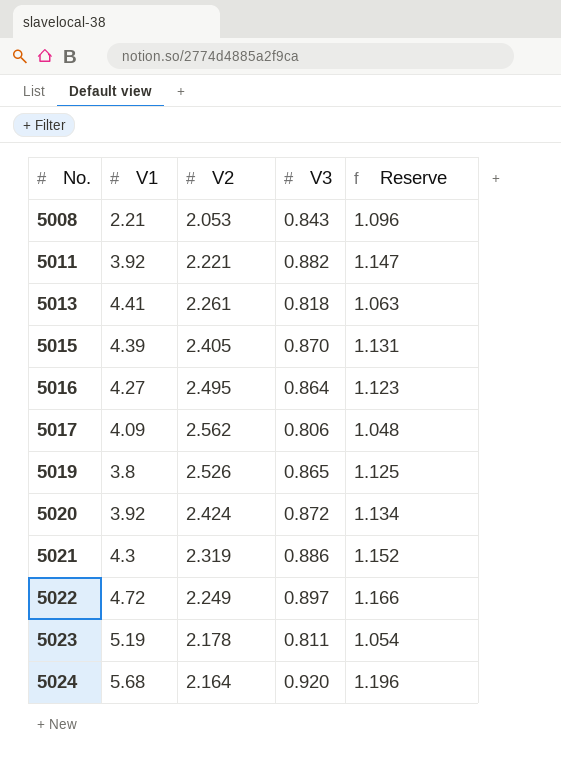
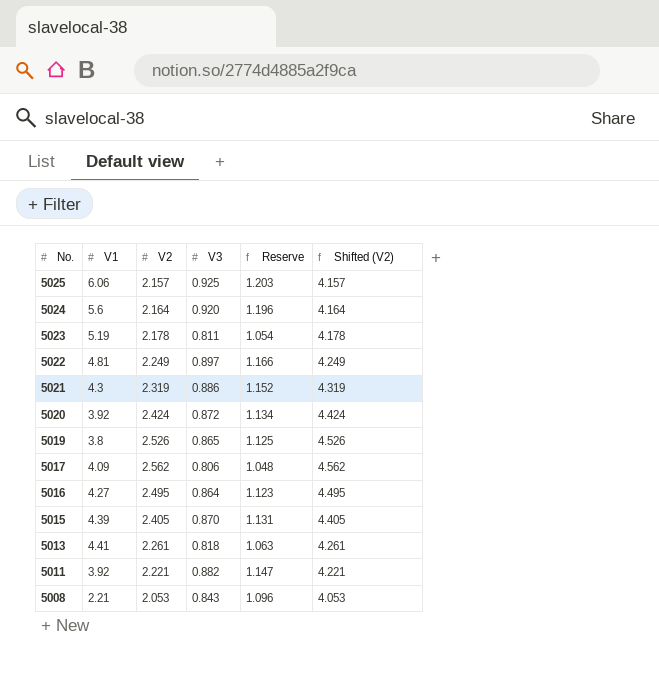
row order: No. ascending -> No. descending
column Shifted (V2) | formula: none -> [V2] + 2
row 5025: none -> 6.06 | 2.157 | 0.925 | 1.203 | 4.157
5024 | V1: 5.68 -> 5.6
5022 | V1: 4.72 -> 4.81

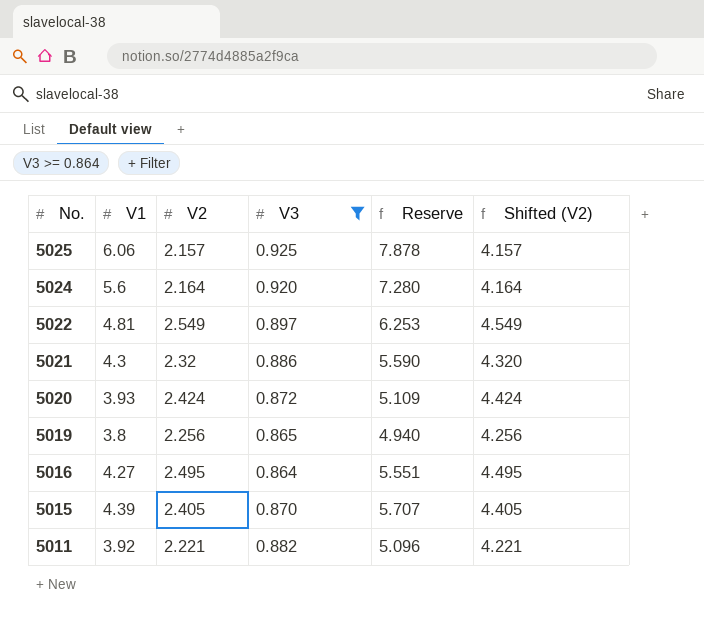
filter: none -> V3 >= 0.864
column Reserve | formula: [V3] * 1.3 -> [V1] * 1.3
5022 | V2: 2.249 -> 2.549
5022 | Shifted (V2): 4.249 -> 4.549
5021 | V2: 2.319 -> 2.32
5021 | Shifted (V2): 4.319 -> 4.320
5020 | V1: 3.92 -> 3.93
5019 | V2: 2.526 -> 2.256
5019 | Shifted (V2): 4.526 -> 4.256

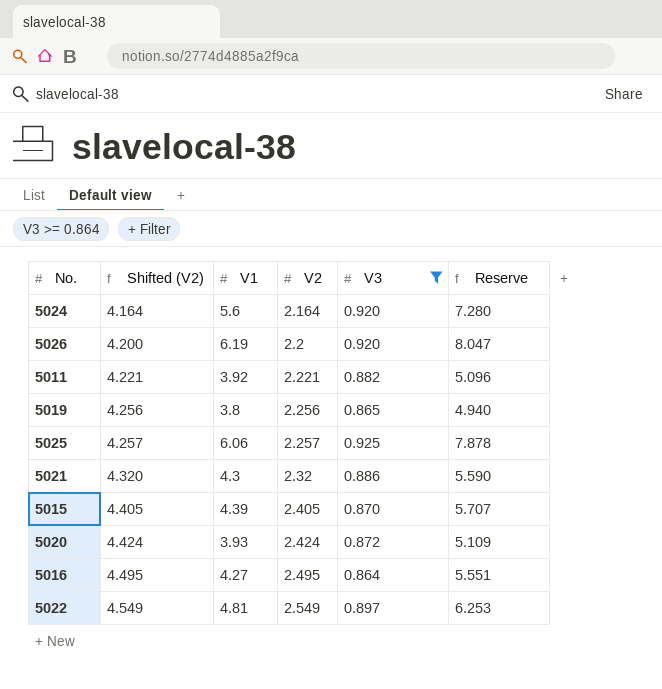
row order: No. descending -> Shifted (V2) ascending
column Shifted (V2) | position: 6 -> 2
row 5026: none -> 4.200 | 6.19 | 2.2 | 0.920 | 8.047
5025 | Shifted (V2): 4.157 -> 4.257
5025 | V2: 2.157 -> 2.257

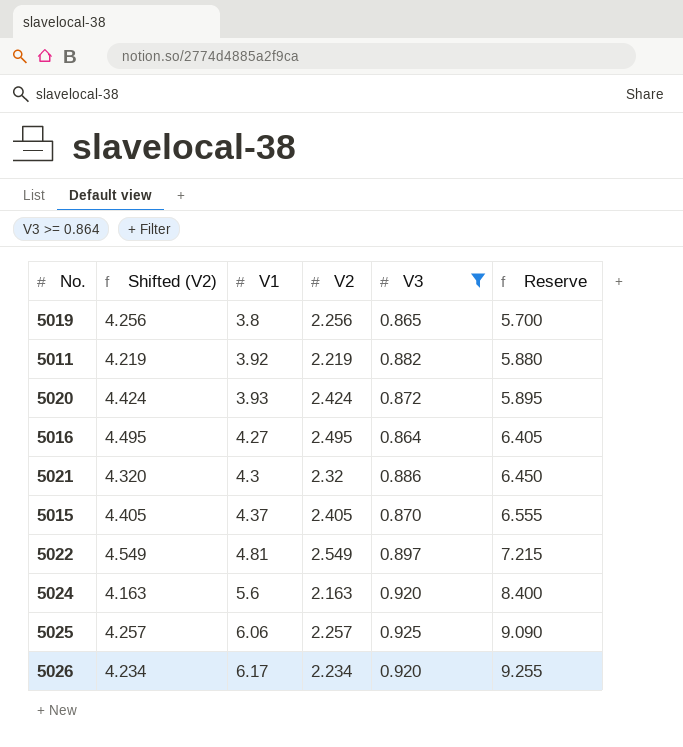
row order: Shifted (V2) ascending -> V1 ascending
column Reserve | formula: [V1] * 1.3 -> [V1] * 1.5
5011 | Shifted (V2): 4.221 -> 4.219
5011 | V2: 2.221 -> 2.219
5015 | V1: 4.39 -> 4.37
5024 | Shifted (V2): 4.164 -> 4.163
5024 | V2: 2.164 -> 2.163
5026 | Shifted (V2): 4.200 -> 4.234
5026 | V1: 6.19 -> 6.17
5026 | V2: 2.2 -> 2.234

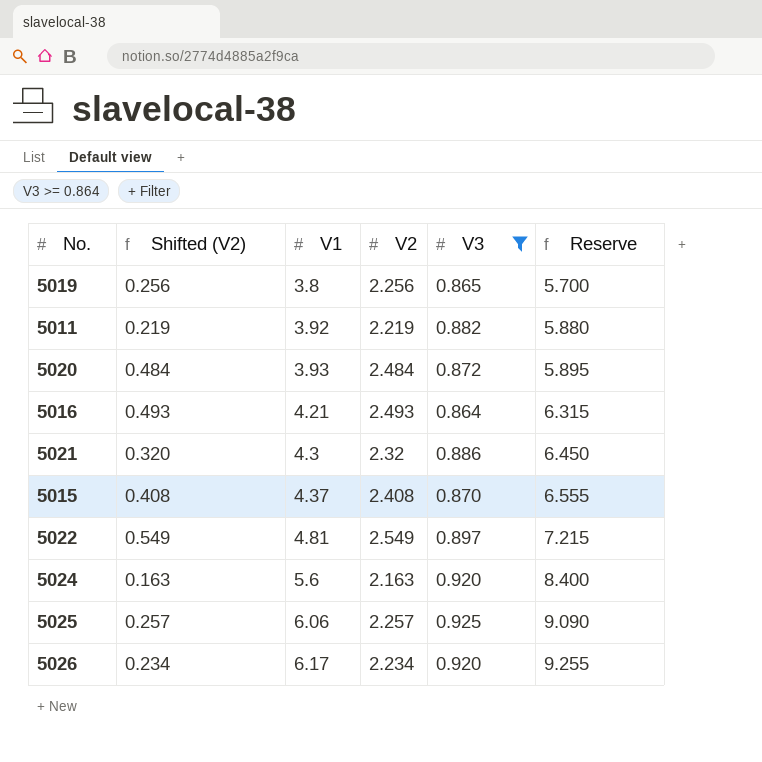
column Shifted (V2) | formula: [V2] + 2 -> [V2] - 2
5020 | V2: 2.424 -> 2.484
5016 | V1: 4.27 -> 4.21
5016 | V2: 2.495 -> 2.493
5016 | Reserve: 6.405 -> 6.315
5015 | V2: 2.405 -> 2.408

